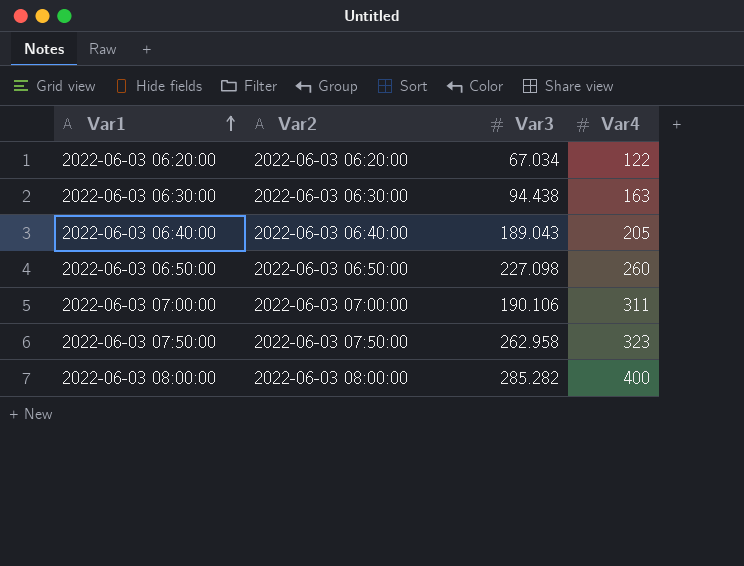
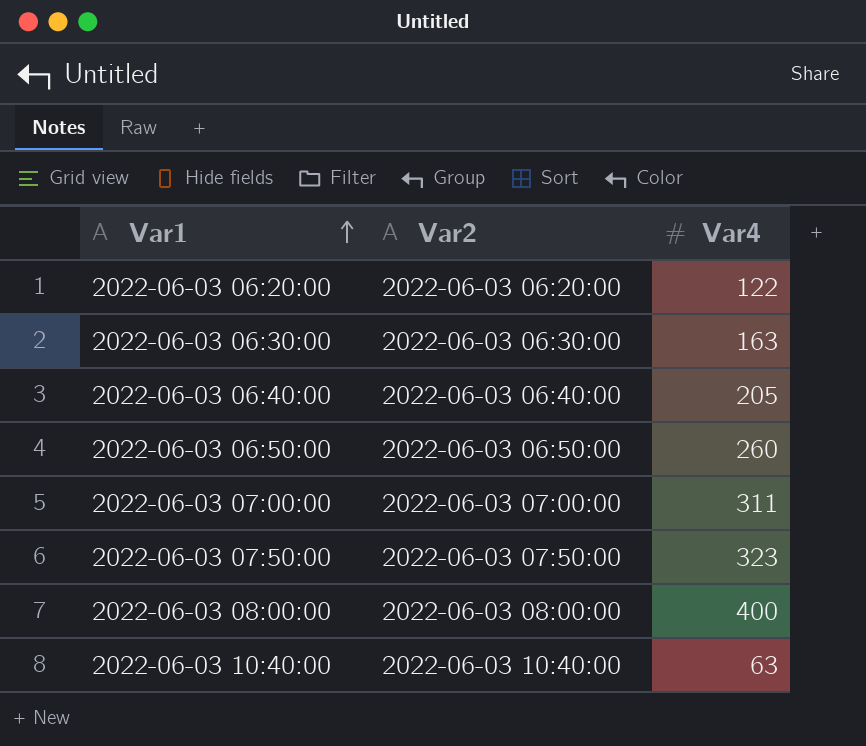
column Var3 | position: 3 -> none
row 2022-06-03 10:40:00: none -> 2022-06-03 10:40:00 | 63

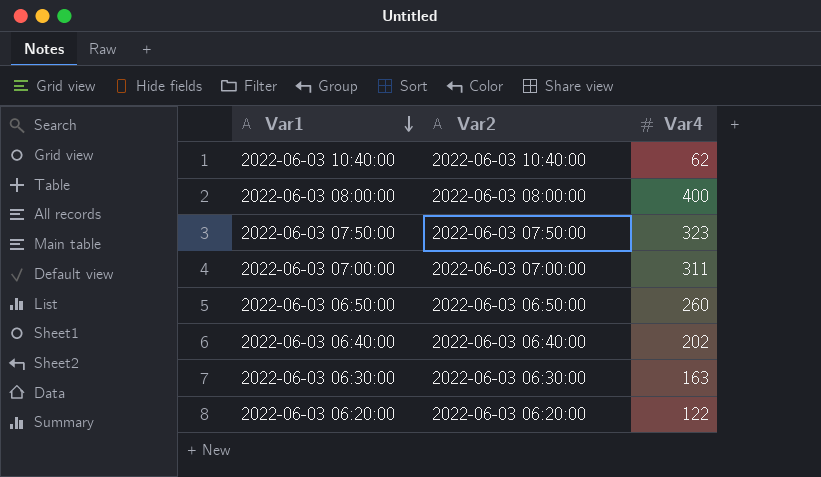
row order: Var1 ascending -> Var1 descending
2022-06-03 10:40:00 | Var4: 63 -> 62
2022-06-03 06:40:00 | Var4: 205 -> 202

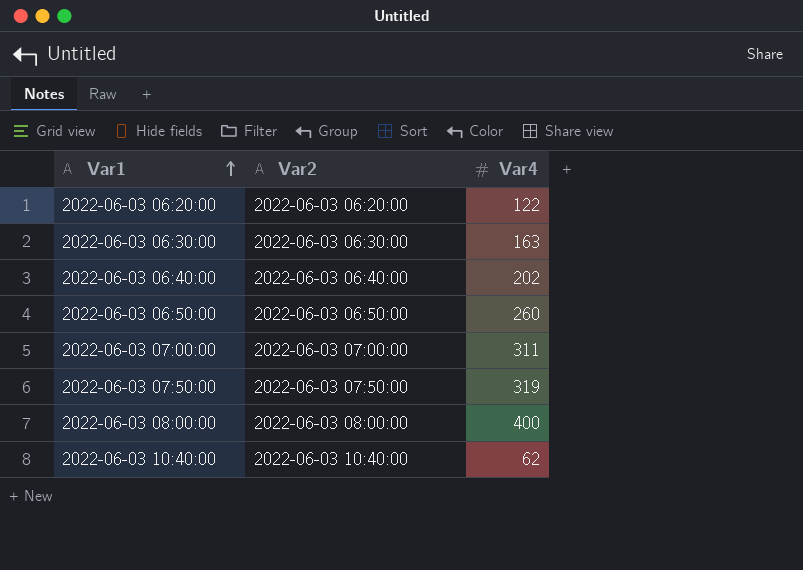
row order: Var1 descending -> Var1 ascending
2022-06-03 07:50:00 | Var4: 323 -> 319

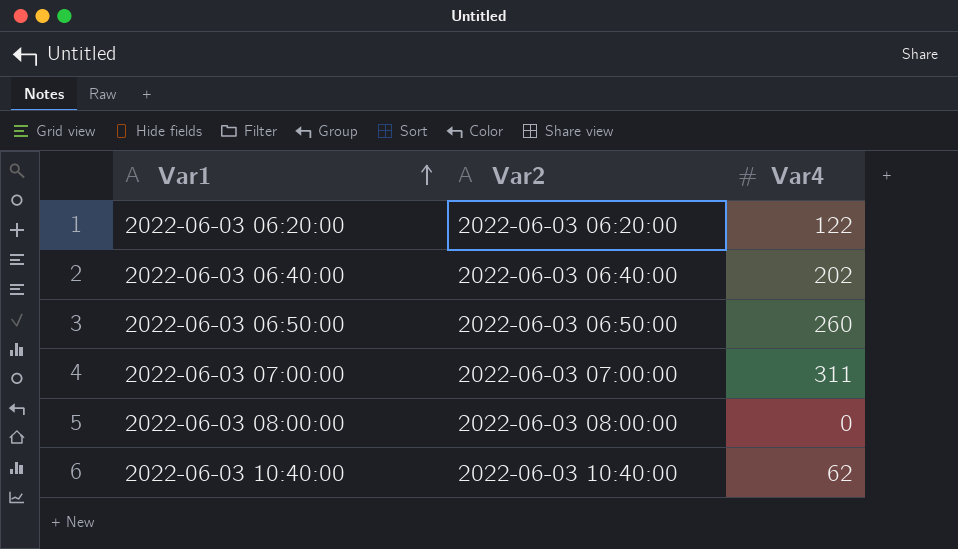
row 2022-06-03 06:30:00: 2022-06-03 06:30:00 | 163 -> none
row 2022-06-03 07:50:00: 2022-06-03 07:50:00 | 319 -> none
2022-06-03 08:00:00 | Var4: 400 -> 0

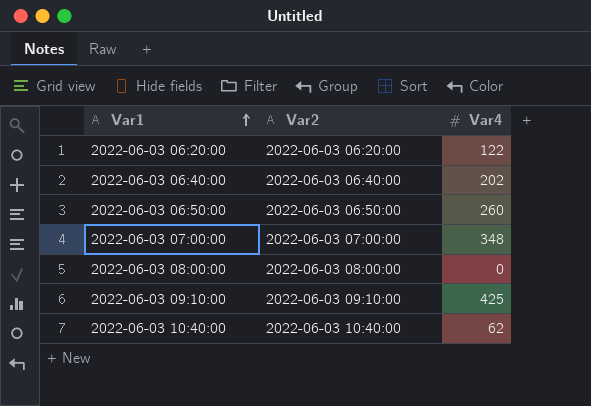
2022-06-03 07:00:00 | Var4: 311 -> 348
row 2022-06-03 09:10:00: none -> 2022-06-03 09:10:00 | 425

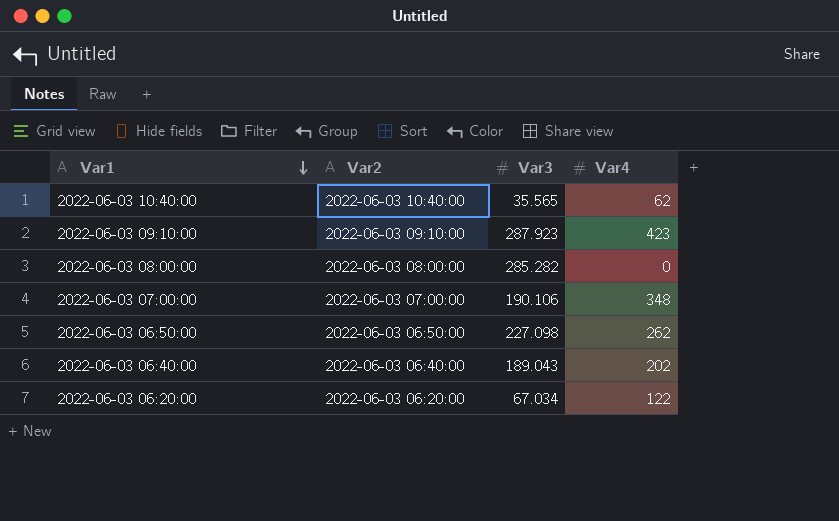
row order: Var1 ascending -> Var1 descending
column Var3 | position: none -> 3
2022-06-03 09:10:00 | Var4: 425 -> 423
2022-06-03 06:50:00 | Var4: 260 -> 262

